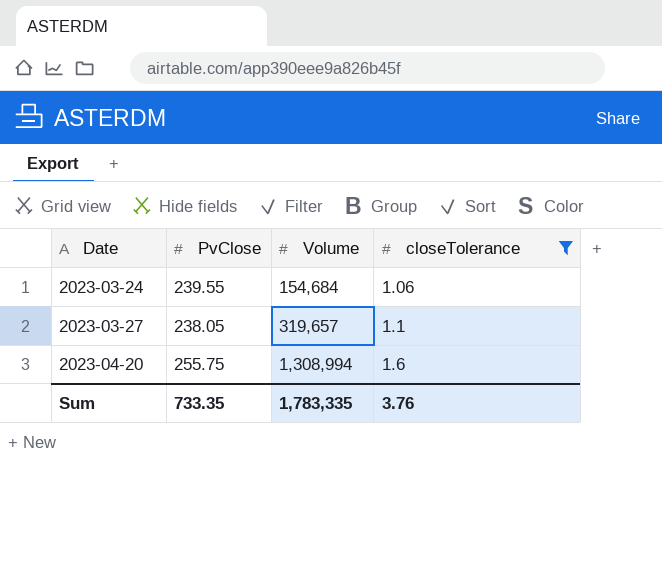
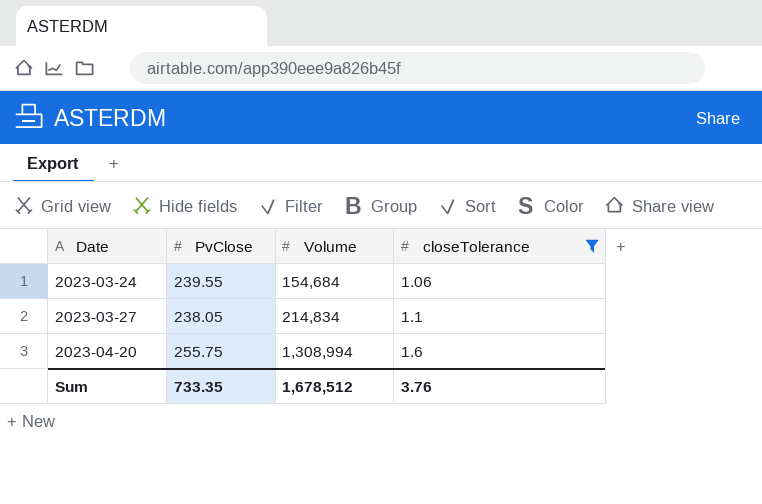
2023-03-27 | Volume: 319,657 -> 214,834
Sum | Volume: 1,783,335 -> 1,678,512

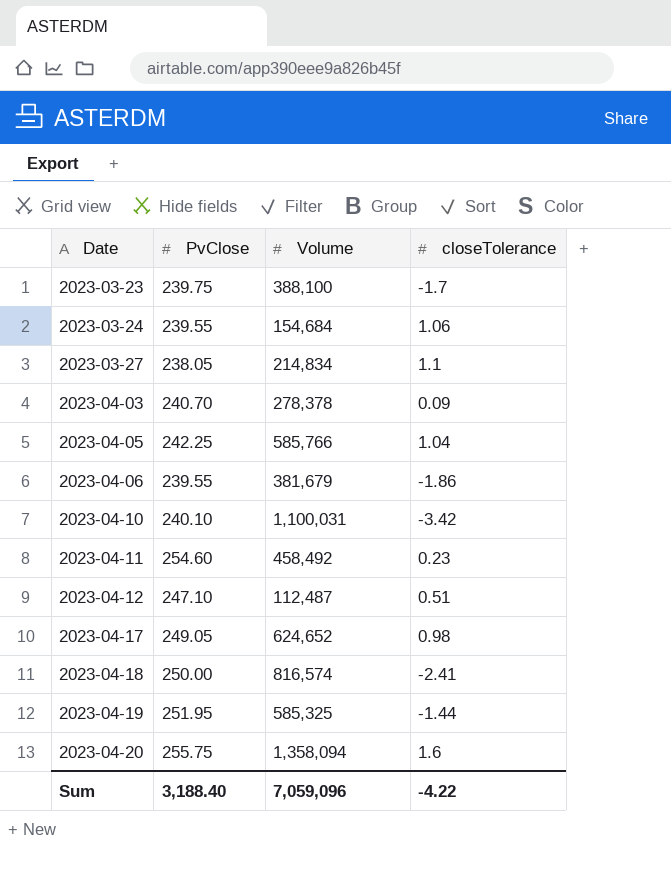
filter: closeTolerance >= 1.06 -> none
2023-04-20 | Volume: 1,308,994 -> 1,358,094
Sum | PvClose: 733.35 -> 3,188.40
Sum | Volume: 1,678,512 -> 7,059,096
Sum | closeTolerance: 3.76 -> -4.22

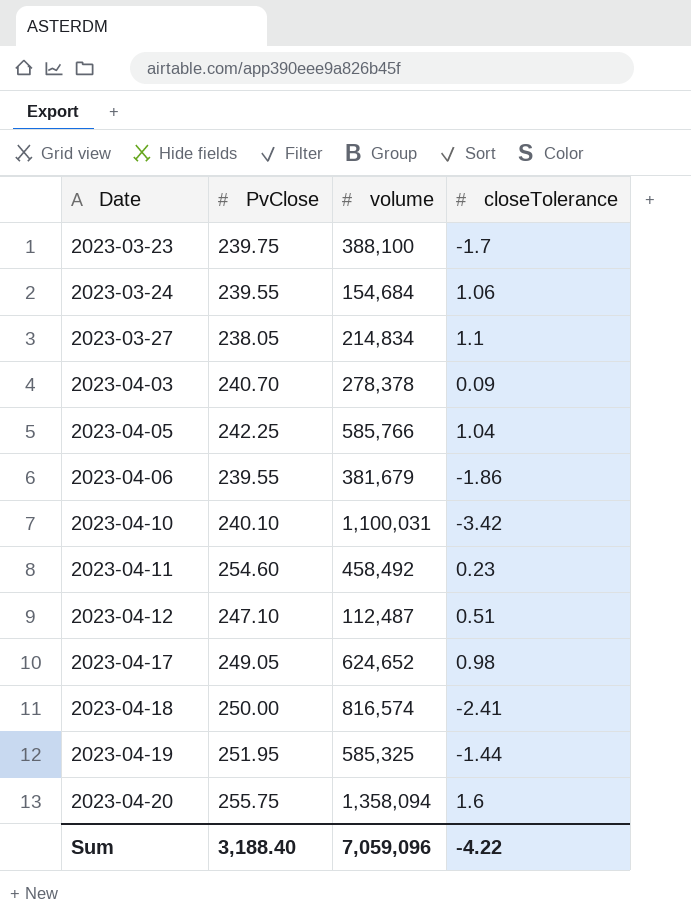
column name: Volume -> volume

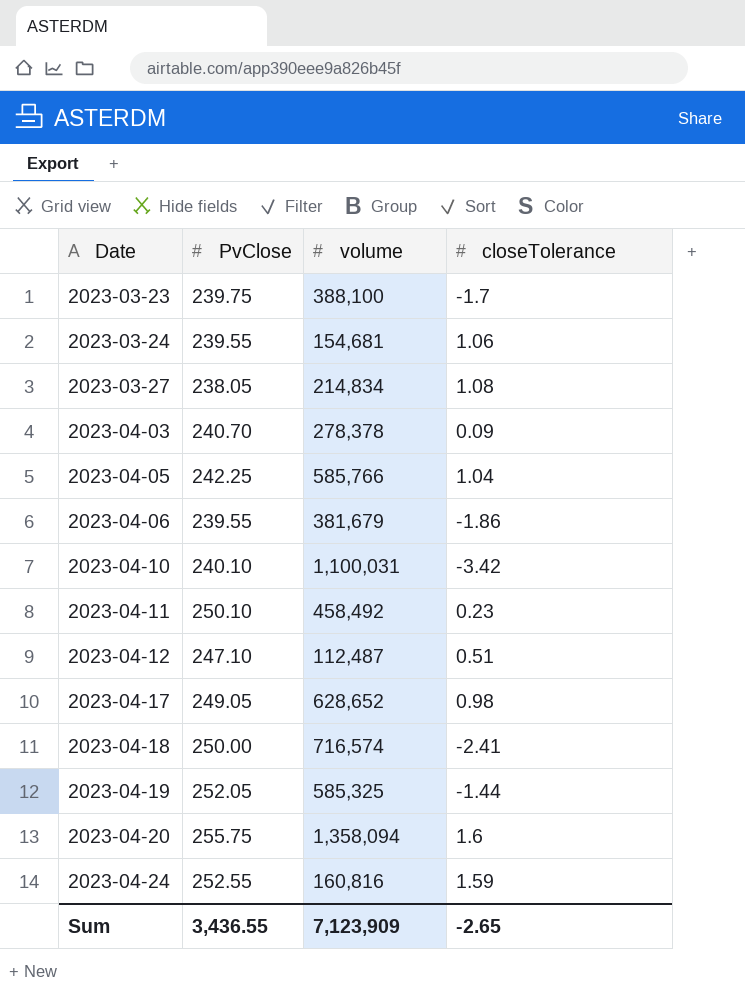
2023-03-24 | volume: 154,684 -> 154,681
2023-03-27 | closeTolerance: 1.1 -> 1.08
2023-04-11 | PvClose: 254.60 -> 250.10
2023-04-17 | volume: 624,652 -> 628,652
2023-04-18 | volume: 816,574 -> 716,574
2023-04-19 | PvClose: 251.95 -> 252.05
row 2023-04-24: none -> 252.55 | 160,816 | 1.59
Sum | PvClose: 3,188.40 -> 3,436.55
Sum | volume: 7,059,096 -> 7,123,909
Sum | closeTolerance: -4.22 -> -2.65

